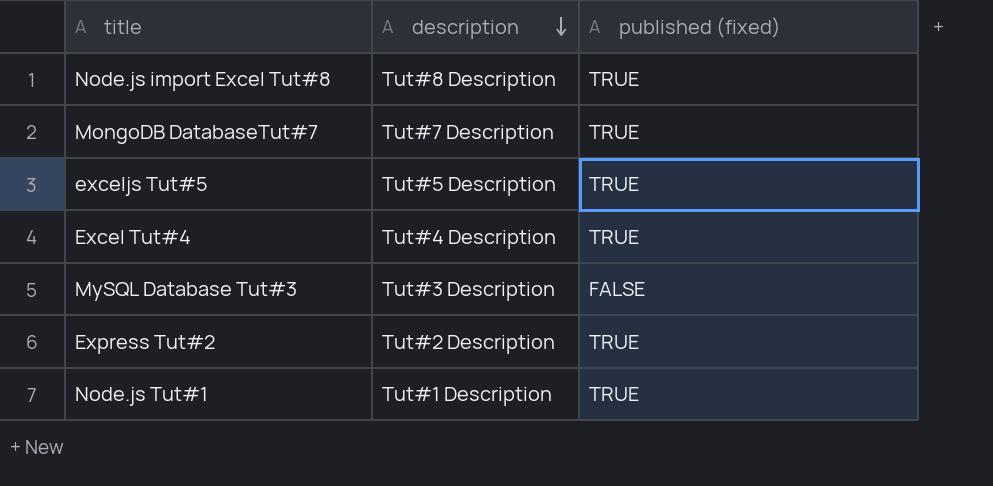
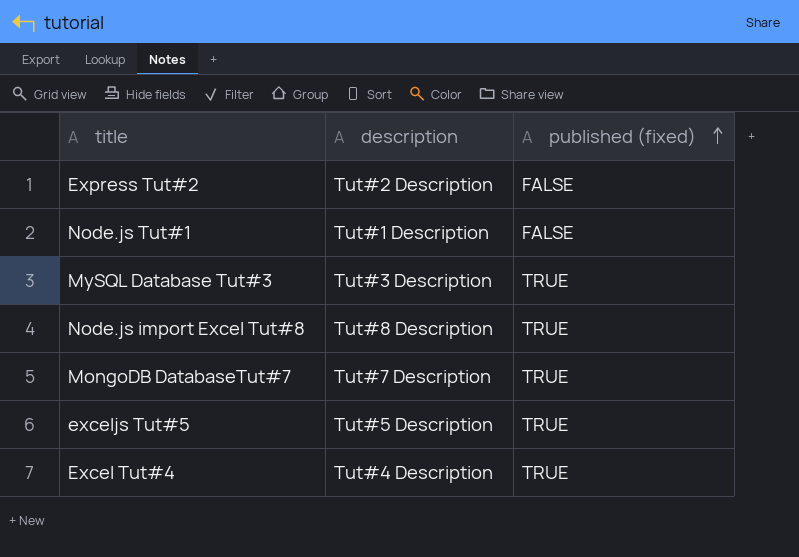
row order: description descending -> published (fixed) ascending
Express Tut#2 | published (fixed): TRUE -> FALSE
Node.js Tut#1 | published (fixed): TRUE -> FALSE
MySQL Database Tut#3 | published (fixed): FALSE -> TRUE

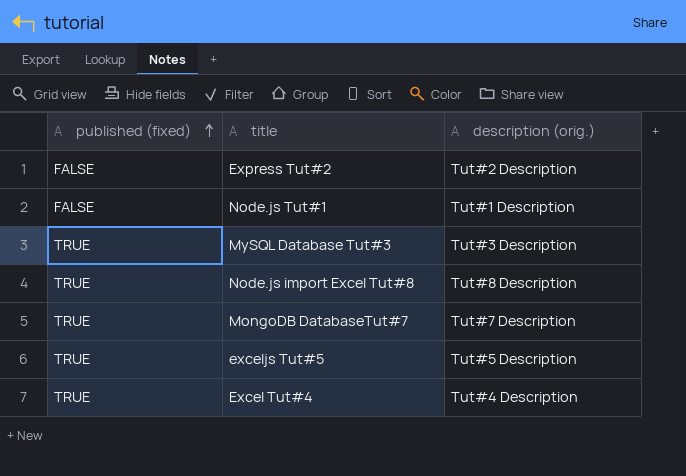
column published (fixed) | position: 3 -> 1
column name: description -> description (orig.)

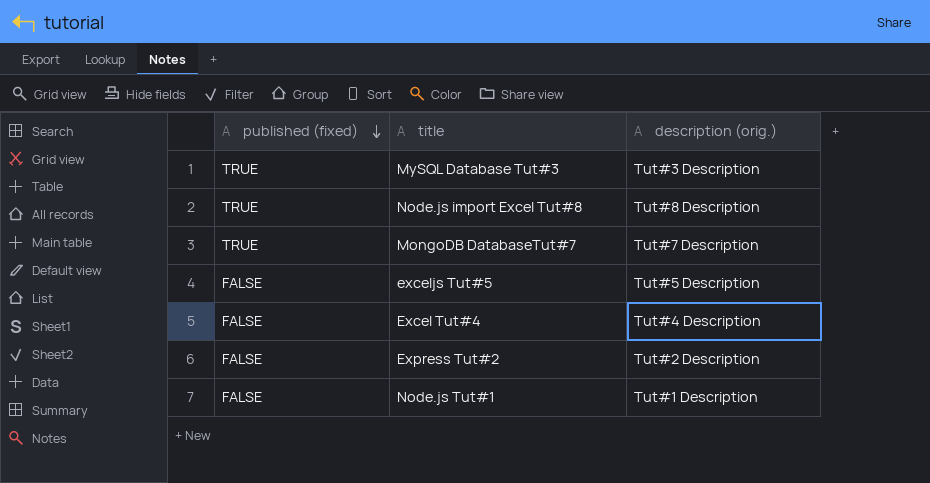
row order: published (fixed) ascending -> published (fixed) descending
exceljs Tut#5 | published (fixed): TRUE -> FALSE
Excel Tut#4 | published (fixed): TRUE -> FALSE

